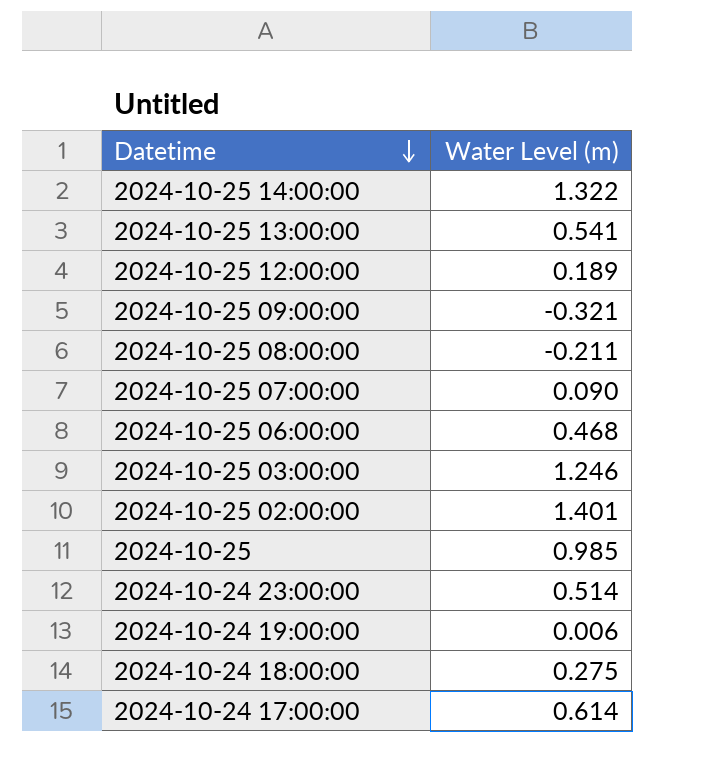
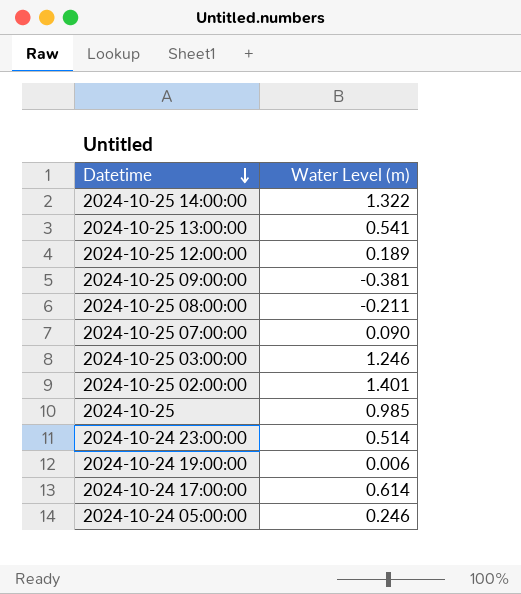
row 2024-10-25 06:00:00: 0.468 -> none
row 2024-10-24 18:00:00: 0.275 -> none
2024-10-25 09:00:00 | Water Level (m): -0.321 -> -0.381
row 2024-10-24 05:00:00: none -> 0.246

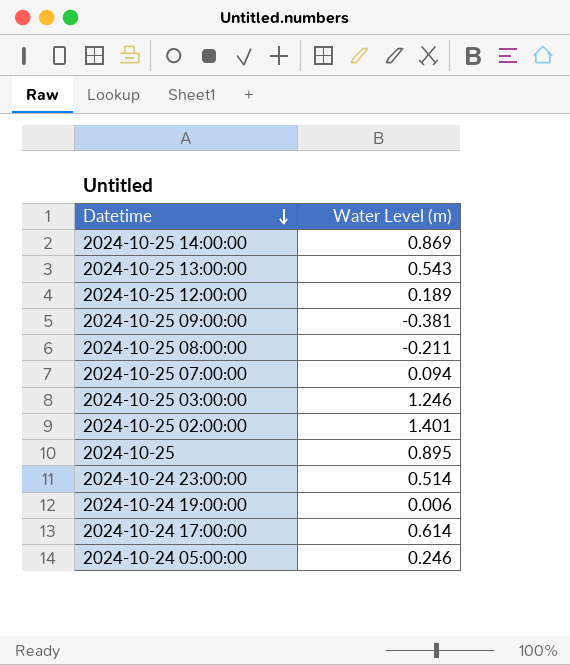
2024-10-25 14:00:00 | Water Level (m): 1.322 -> 0.869
2024-10-25 13:00:00 | Water Level (m): 0.541 -> 0.543
2024-10-25 07:00:00 | Water Level (m): 0.090 -> 0.094
2024-10-25 | Water Level (m): 0.985 -> 0.895

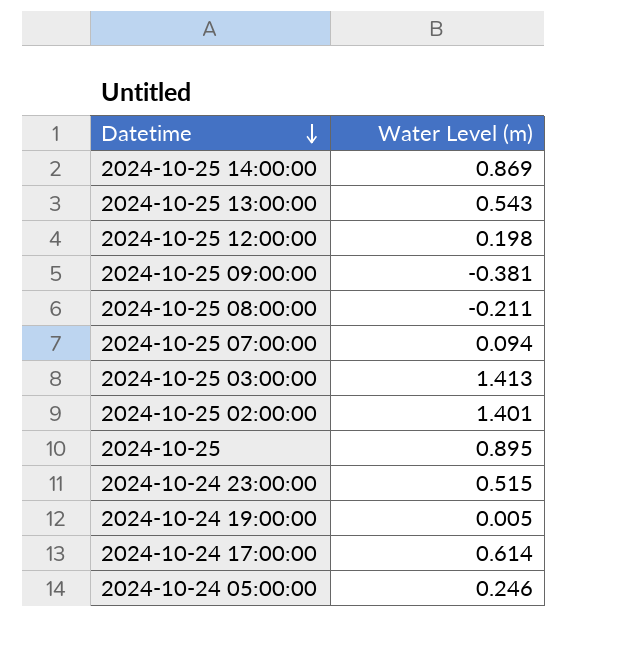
2024-10-25 12:00:00 | Water Level (m): 0.189 -> 0.198
2024-10-25 03:00:00 | Water Level (m): 1.246 -> 1.413
2024-10-24 23:00:00 | Water Level (m): 0.514 -> 0.515
2024-10-24 19:00:00 | Water Level (m): 0.006 -> 0.005

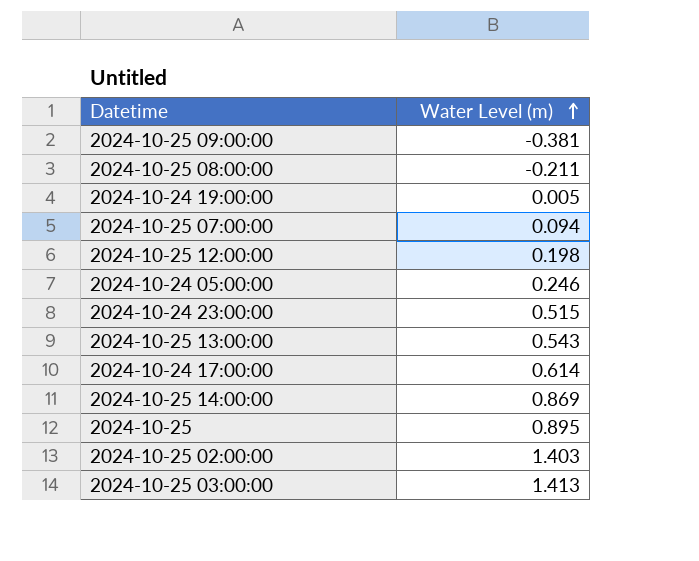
row order: Datetime descending -> Water Level (m) ascending
2024-10-25 02:00:00 | Water Level (m): 1.401 -> 1.403

